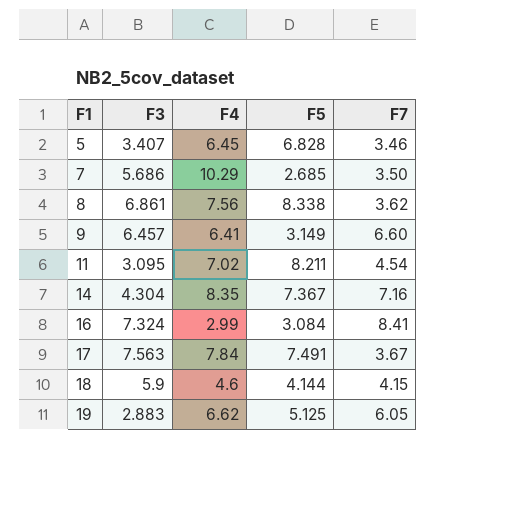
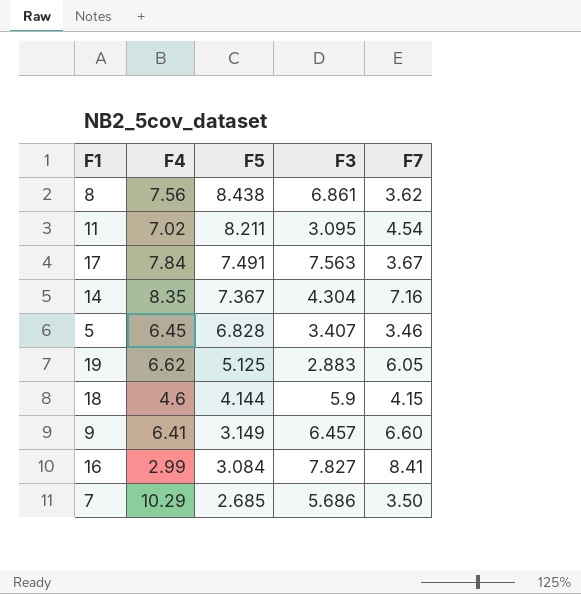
row order: F1 ascending -> F5 descending
column F3 | position: 2 -> 4
8 | F5: 8.338 -> 8.438
16 | F3: 7.324 -> 7.827

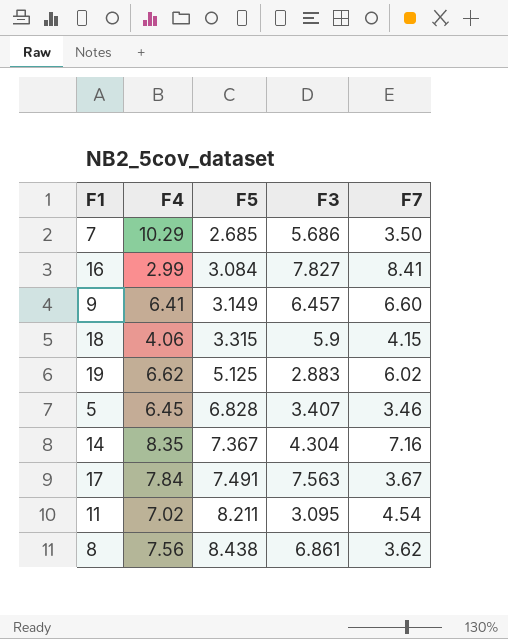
row order: F5 descending -> F5 ascending
18 | F4: 4.6 -> 4.06
18 | F5: 4.144 -> 3.315
19 | F7: 6.05 -> 6.02

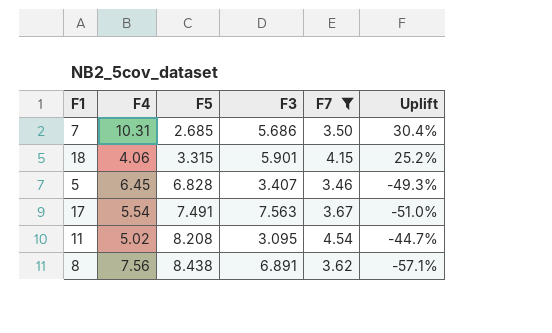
filter: none -> F7 <= 4.54
column Uplift | formula: none -> ([F7] - [F5]) / [F5]
7 | F4: 10.29 -> 10.31
18 | F3: 5.9 -> 5.901
17 | F4: 7.84 -> 5.54
11 | F4: 7.02 -> 5.02
11 | F5: 8.211 -> 8.208
8 | F3: 6.861 -> 6.891

